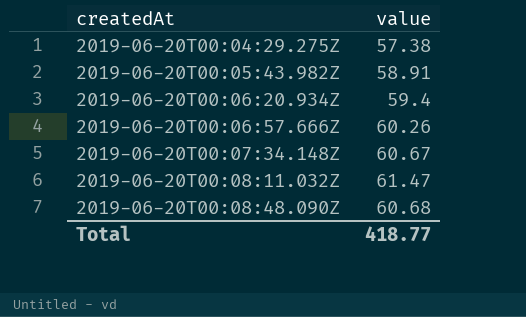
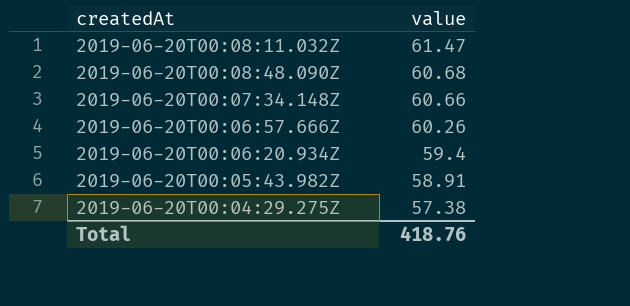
row order: createdAt ascending -> value descending
2019-06-20T00:07:34.148Z | value: 60.67 -> 60.66
Total | value: 418.77 -> 418.76

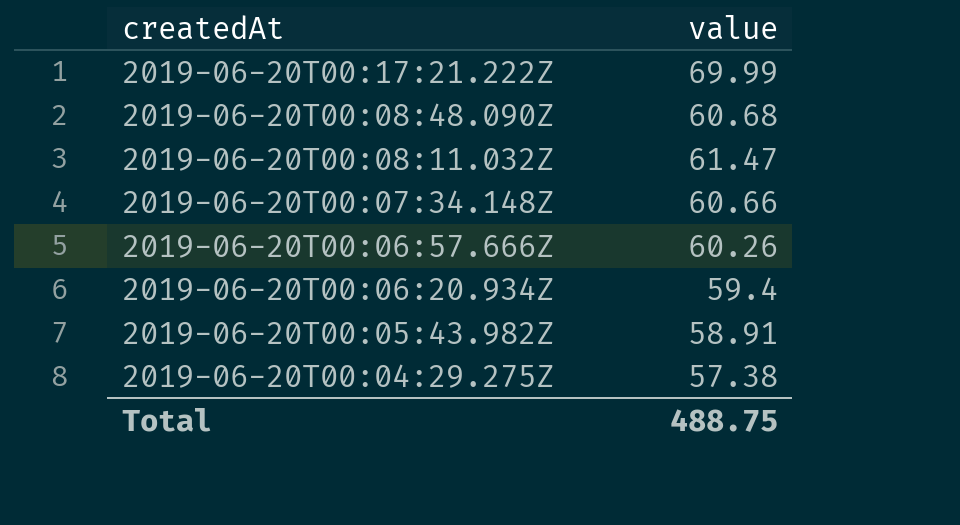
row order: value descending -> createdAt descending
row 2019-06-20T00:17:21.222Z: none -> 69.99
Total | value: 418.76 -> 488.75

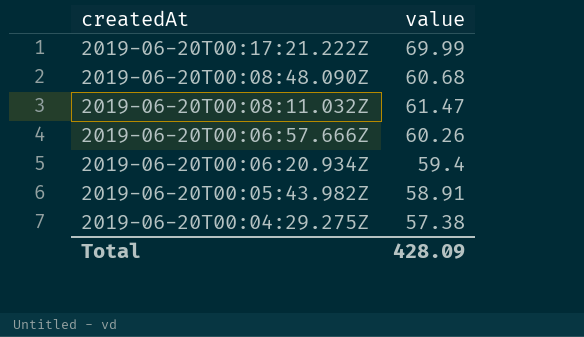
row 2019-06-20T00:07:34.148Z: 60.66 -> none
Total | value: 488.75 -> 428.09

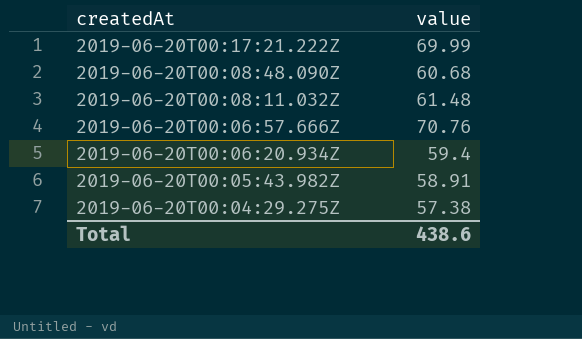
2019-06-20T00:08:11.032Z | value: 61.47 -> 61.48
2019-06-20T00:06:57.666Z | value: 60.26 -> 70.76
Total | value: 428.09 -> 438.6

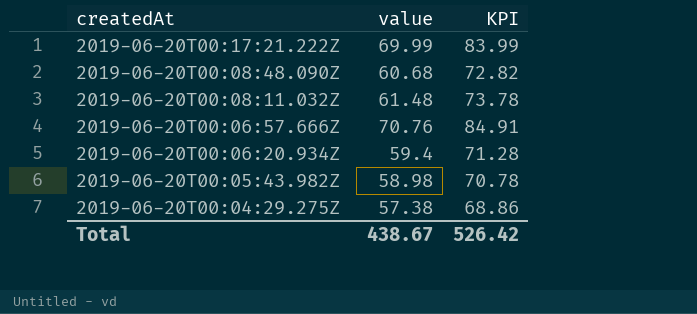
column KPI | formula: none -> [value] * 1.2
2019-06-20T00:05:43.982Z | value: 58.91 -> 58.98
Total | value: 438.6 -> 438.67

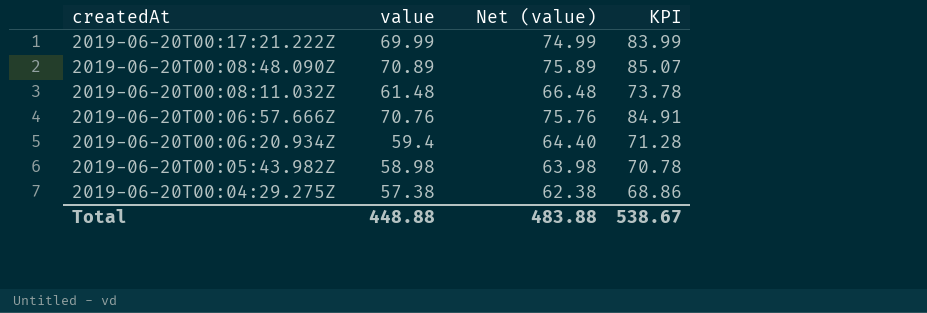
column Net (value) | formula: none -> [value] + 5
2019-06-20T00:08:48.090Z | value: 60.68 -> 70.89
2019-06-20T00:08:48.090Z | KPI: 72.82 -> 85.07
Total | value: 438.67 -> 448.88
Total | KPI: 526.42 -> 538.67

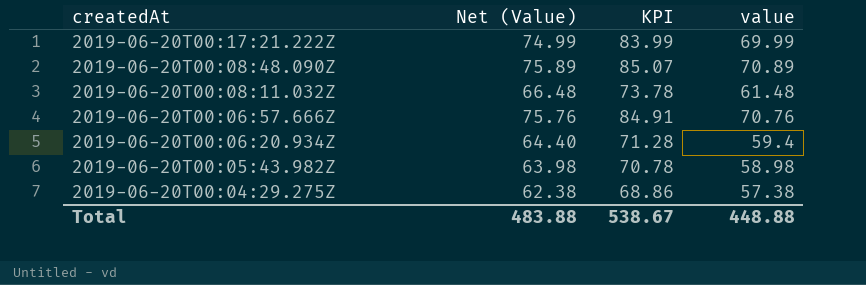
column name: Net (value) -> Net (Value)
column value | position: 2 -> 4

